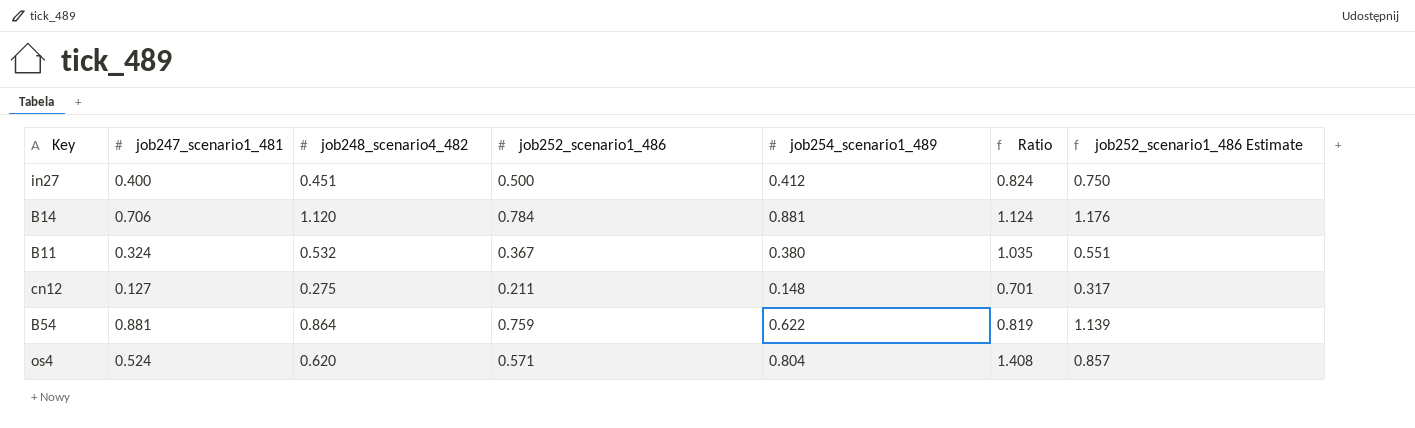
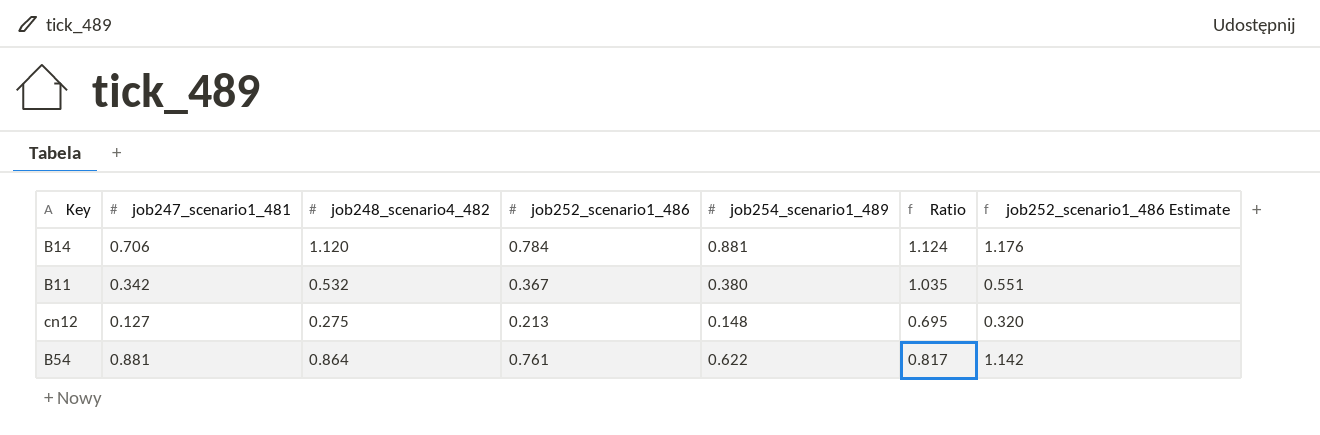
row in27: 0.400 | 0.451 | 0.500 | 0.412 | 0.824 | 0.750 -> none
row os4: 0.524 | 0.620 | 0.571 | 0.804 | 1.408 | 0.857 -> none
B11 | job247_scenario1_481: 0.324 -> 0.342
cn12 | job252_scenario1_486: 0.211 -> 0.213
cn12 | Ratio: 0.701 -> 0.695
cn12 | job252_scenario1_486 Estimate: 0.317 -> 0.320
B54 | job252_scenario1_486: 0.759 -> 0.761
B54 | Ratio: 0.819 -> 0.817
B54 | job252_scenario1_486 Estimate: 1.139 -> 1.142

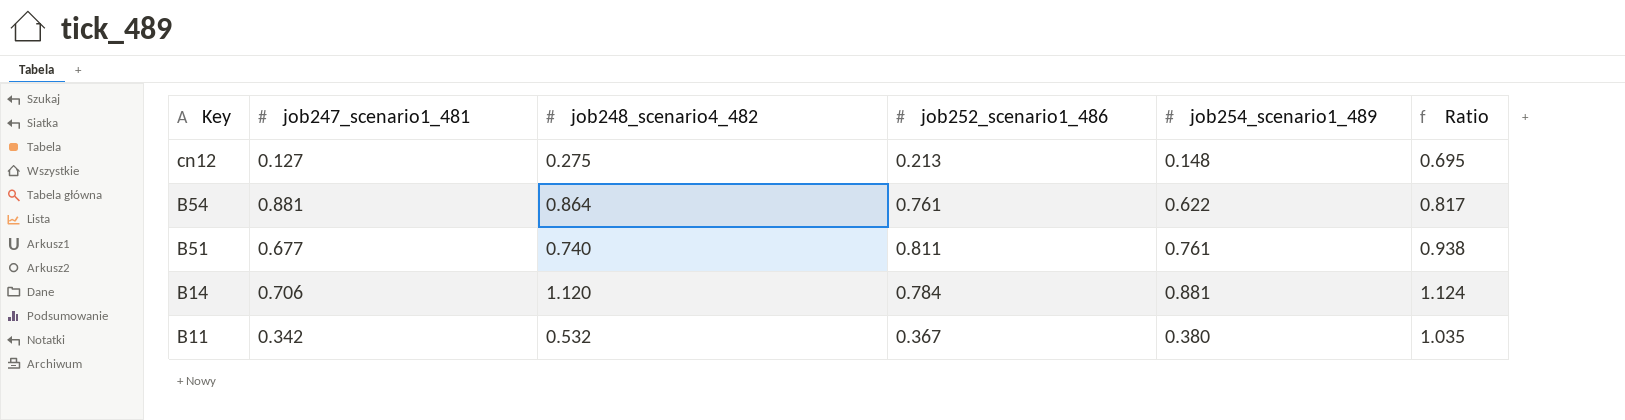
row order: none -> Key descending
column job252_scenario1_486 Estimate | formula: [job252_scenario1_486] * 1.5 -> none
row B51: none -> 0.677 | 0.740 | 0.811 | 0.761 | 0.938

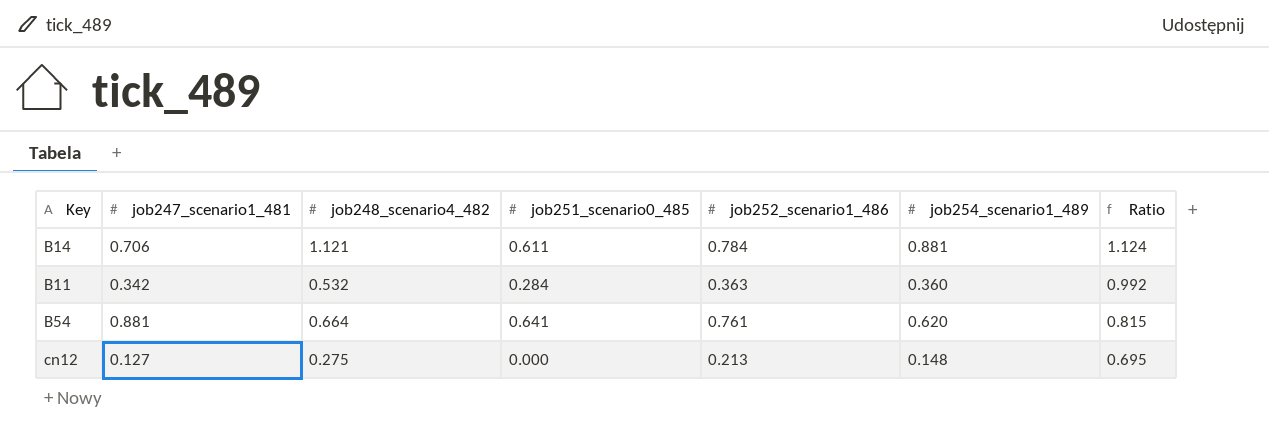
row order: Key descending -> Ratio descending
column job251_scenario0_485 | position: none -> 4
row B51: 0.677 | 0.740 | 0.811 | 0.761 | 0.938 -> none
B14 | job248_scenario4_482: 1.120 -> 1.121
B11 | job252_scenario1_486: 0.367 -> 0.363
B11 | job254_scenario1_489: 0.380 -> 0.360
B11 | Ratio: 1.035 -> 0.992
B54 | job248_scenario4_482: 0.864 -> 0.664
B54 | job254_scenario1_489: 0.622 -> 0.620
B54 | Ratio: 0.817 -> 0.815

